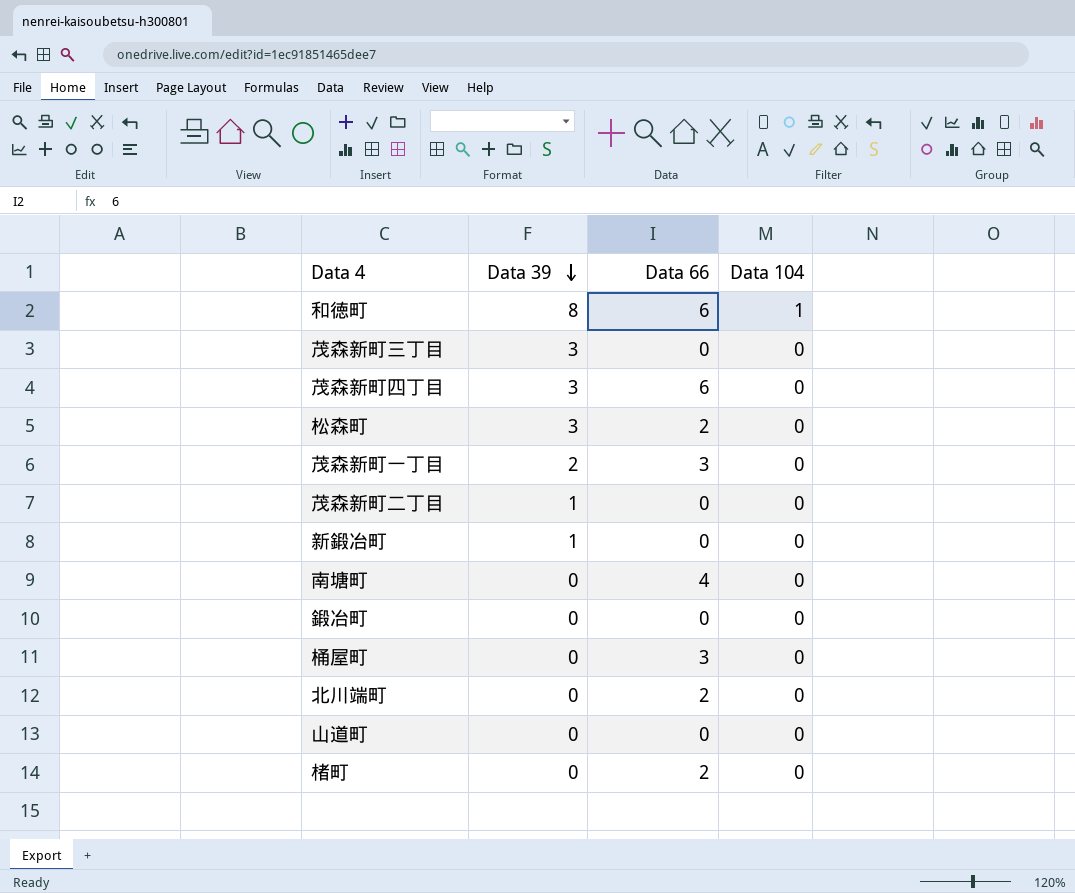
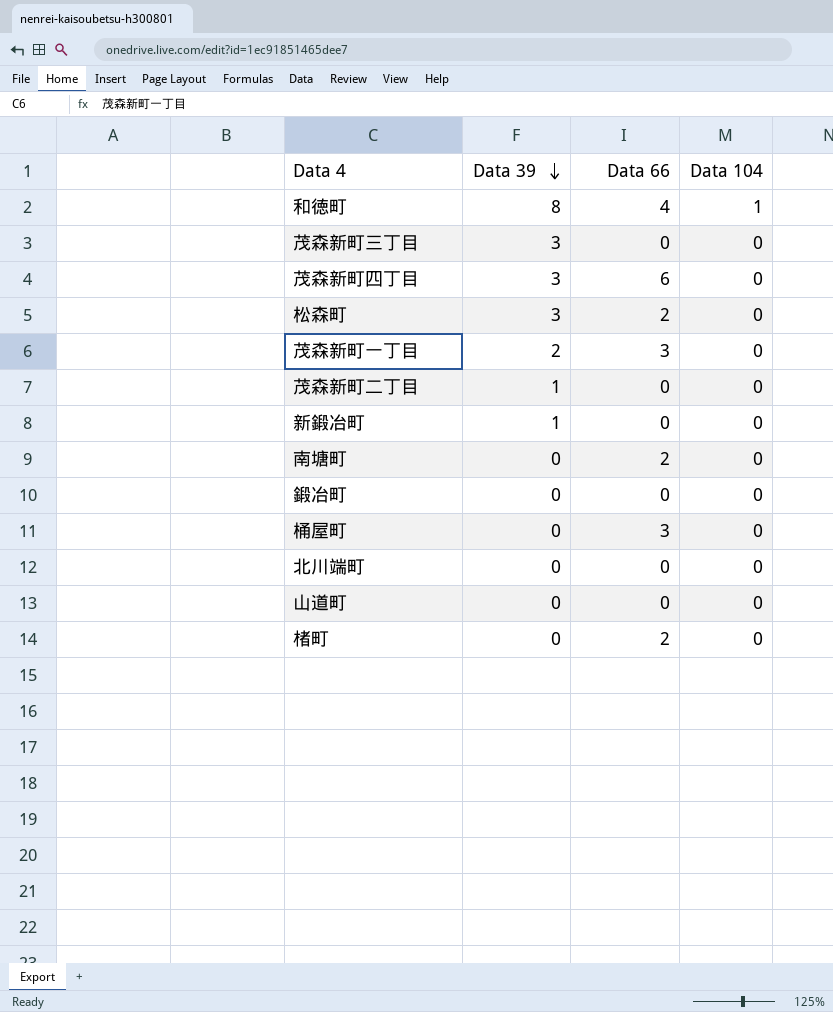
和徳町 | Data 66: 6 -> 4
南塘町 | Data 66: 4 -> 2
北川端町 | Data 66: 2 -> 0

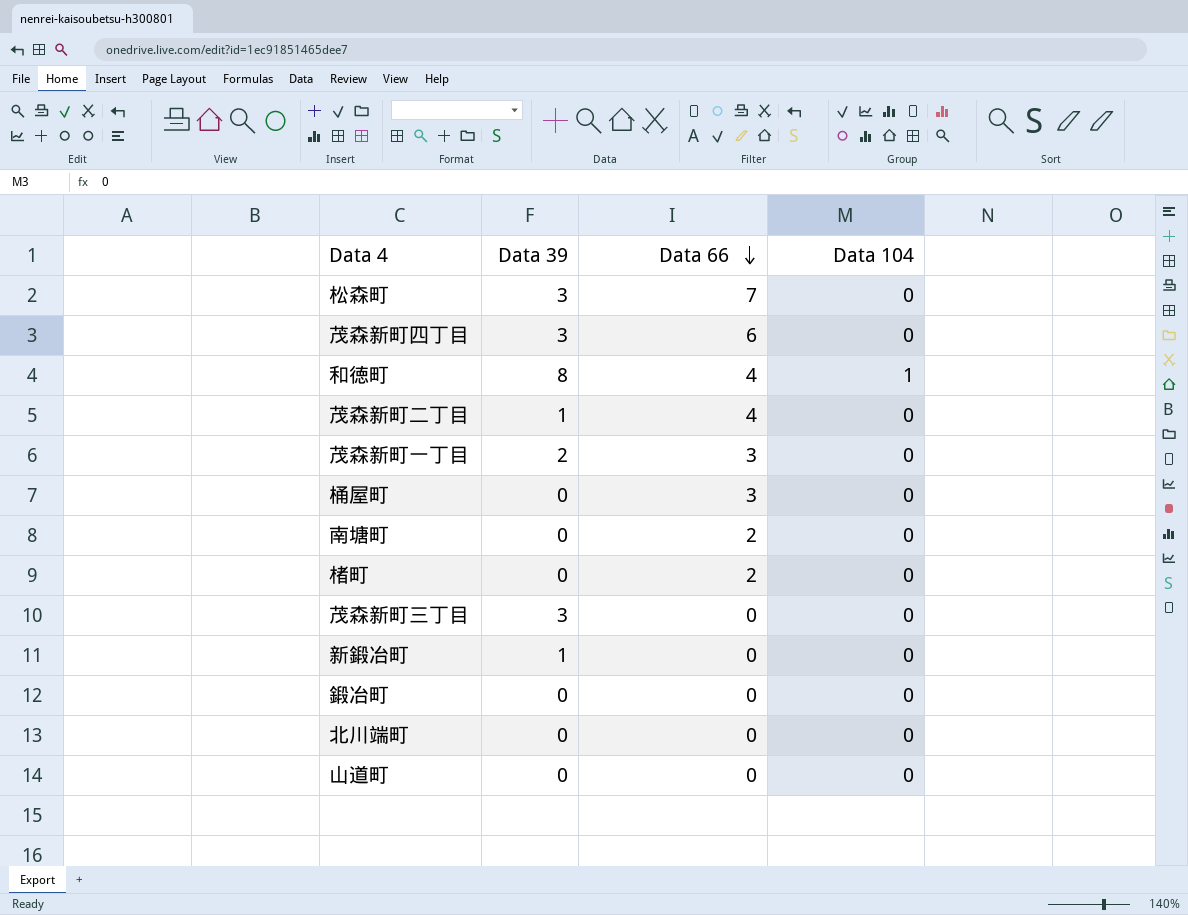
row order: Data 39 descending -> Data 66 descending
松森町 | Data 66: 2 -> 7
茂森新町二丁目 | Data 66: 0 -> 4

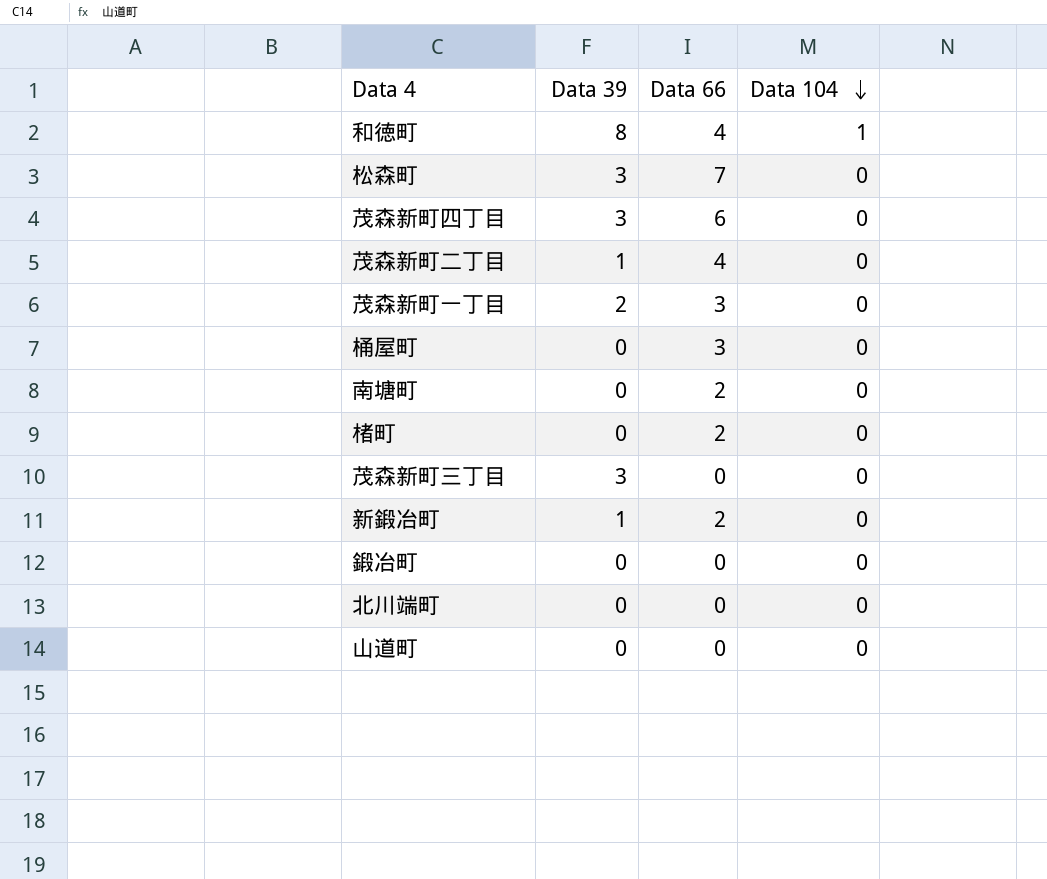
row order: Data 66 descending -> Data 104 descending
新鍛冶町 | Data 66: 0 -> 2

